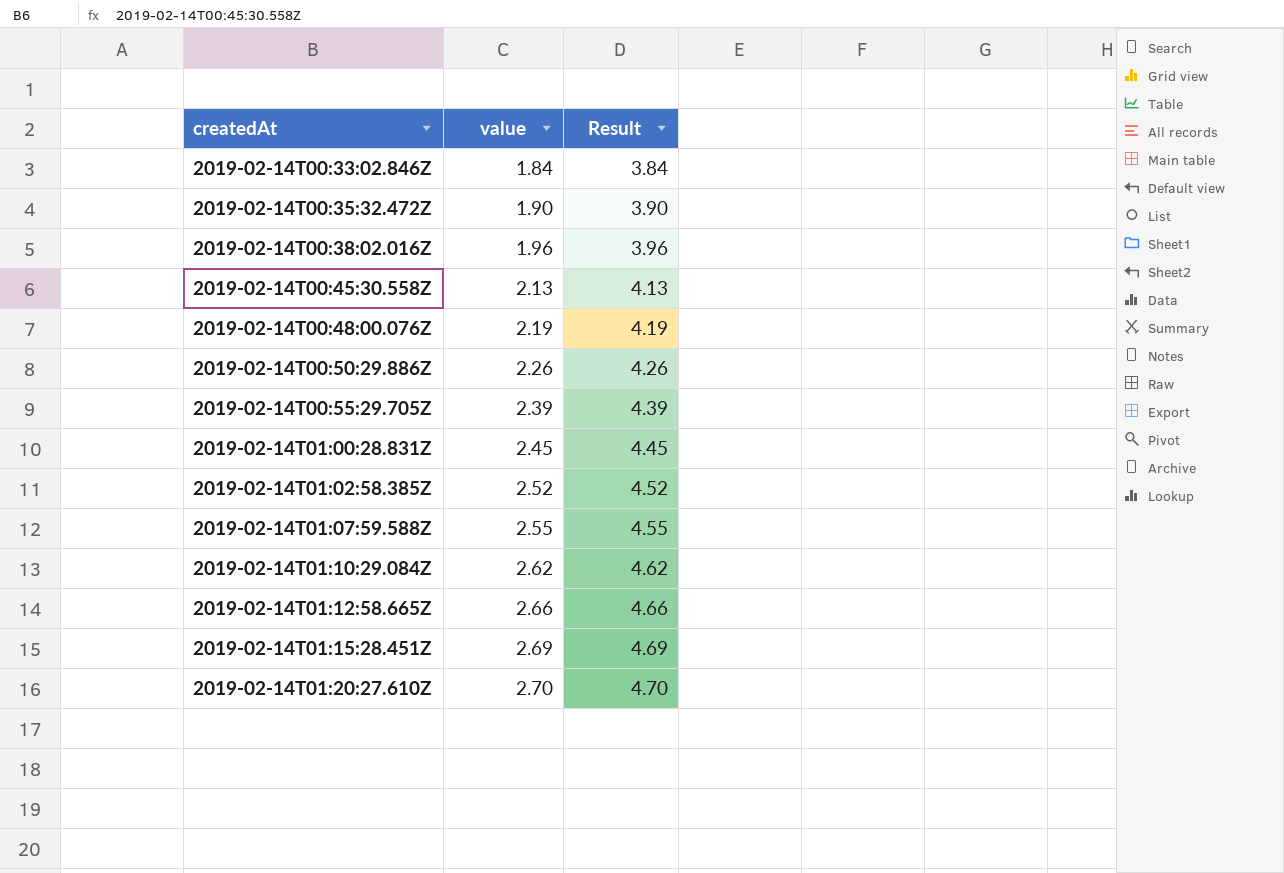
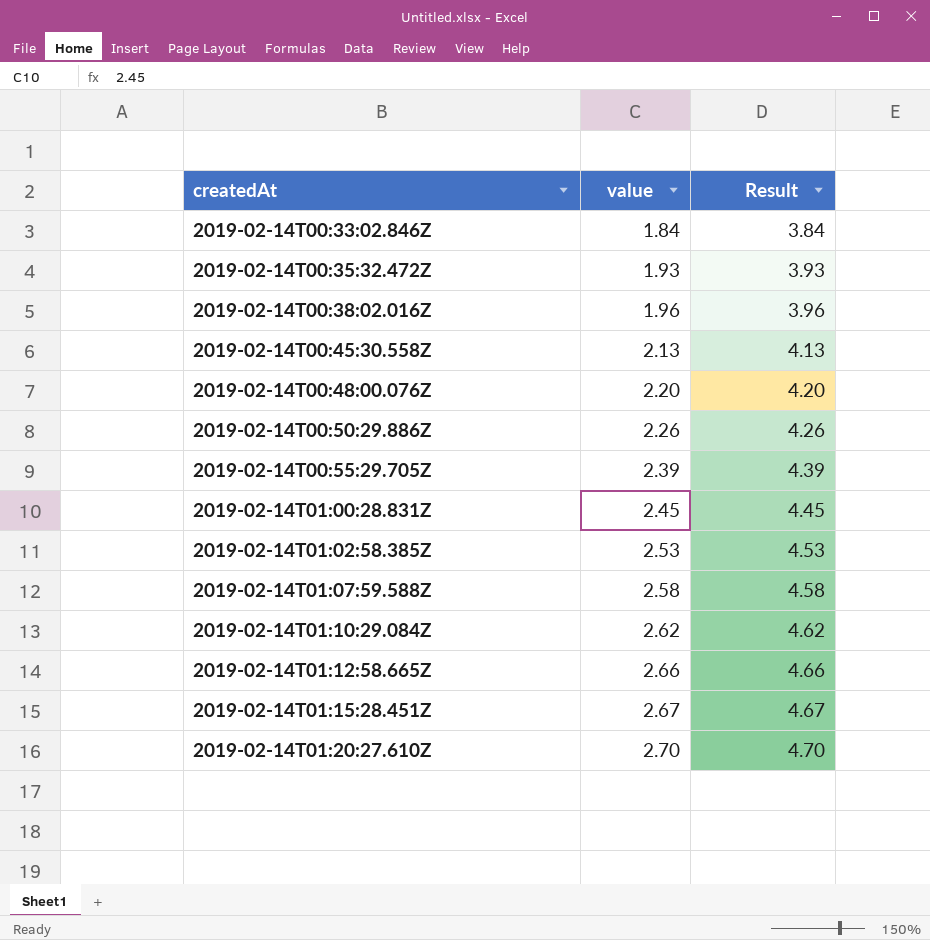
2019-02-14T00:35:32.472Z | value: 1.90 -> 1.93
2019-02-14T00:35:32.472Z | Result: 3.90 -> 3.93
2019-02-14T00:48:00.076Z | value: 2.19 -> 2.20
2019-02-14T00:48:00.076Z | Result: 4.19 -> 4.20
2019-02-14T01:02:58.385Z | value: 2.52 -> 2.53
2019-02-14T01:02:58.385Z | Result: 4.52 -> 4.53
2019-02-14T01:07:59.588Z | value: 2.55 -> 2.58
2019-02-14T01:07:59.588Z | Result: 4.55 -> 4.58
2019-02-14T01:15:28.451Z | value: 2.69 -> 2.67
2019-02-14T01:15:28.451Z | Result: 4.69 -> 4.67

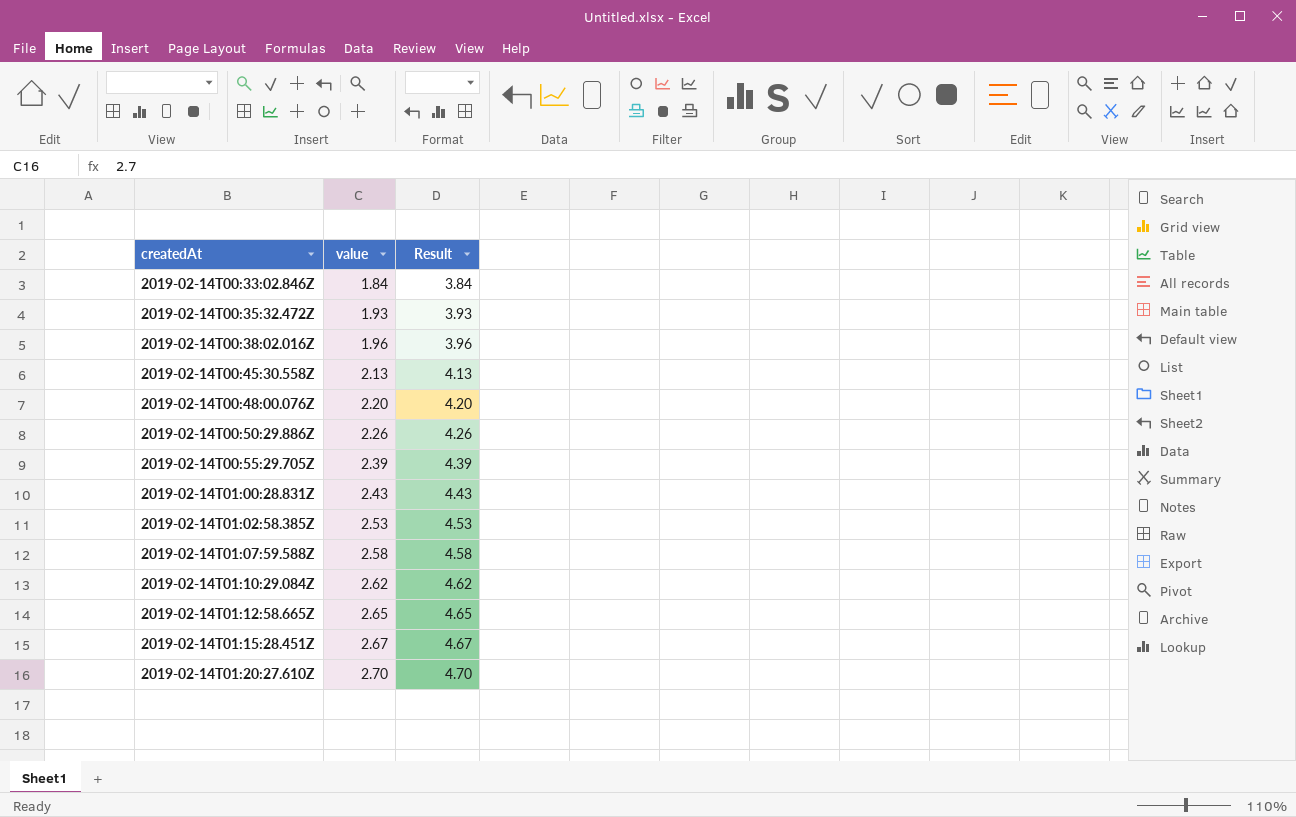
2019-02-14T01:00:28.831Z | value: 2.45 -> 2.43
2019-02-14T01:00:28.831Z | Result: 4.45 -> 4.43
2019-02-14T01:12:58.665Z | value: 2.66 -> 2.65
2019-02-14T01:12:58.665Z | Result: 4.66 -> 4.65

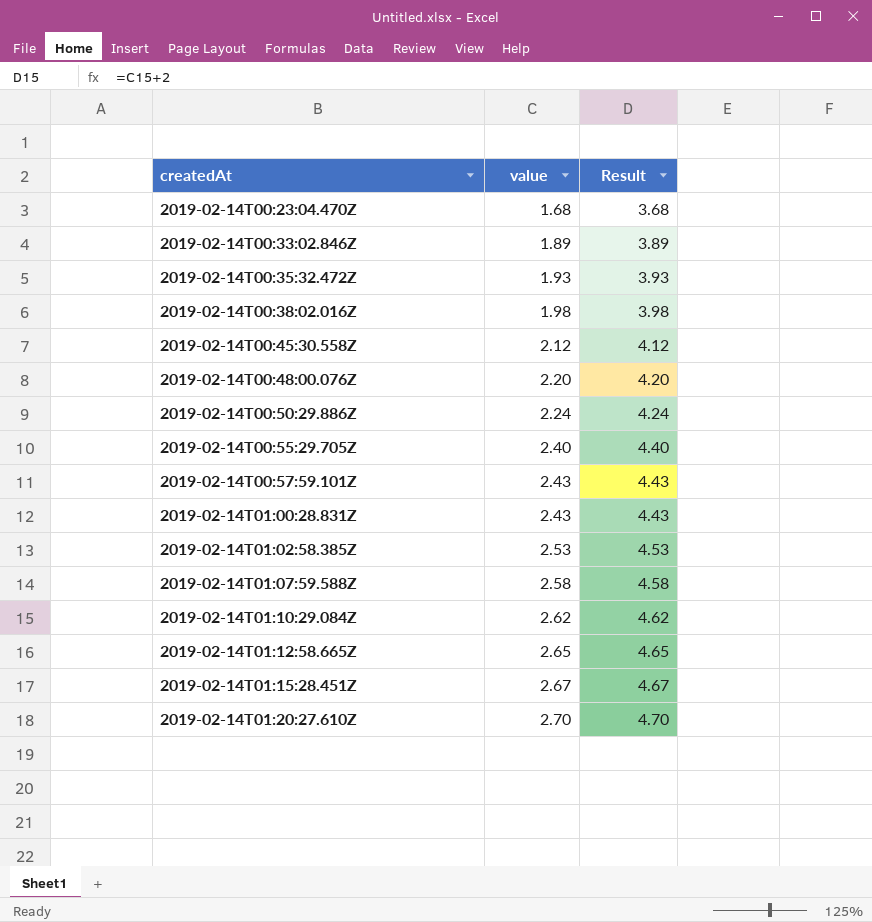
row 2019-02-14T00:23:04.470Z: none -> 1.68 | 3.68
2019-02-14T00:33:02.846Z | value: 1.84 -> 1.89
2019-02-14T00:33:02.846Z | Result: 3.84 -> 3.89
2019-02-14T00:38:02.016Z | value: 1.96 -> 1.98
2019-02-14T00:38:02.016Z | Result: 3.96 -> 3.98
2019-02-14T00:45:30.558Z | value: 2.13 -> 2.12
2019-02-14T00:45:30.558Z | Result: 4.13 -> 4.12
2019-02-14T00:50:29.886Z | value: 2.26 -> 2.24
2019-02-14T00:50:29.886Z | Result: 4.26 -> 4.24
2019-02-14T00:55:29.705Z | value: 2.39 -> 2.40
2019-02-14T00:55:29.705Z | Result: 4.39 -> 4.40
row 2019-02-14T00:57:59.101Z: none -> 2.43 | 4.43

